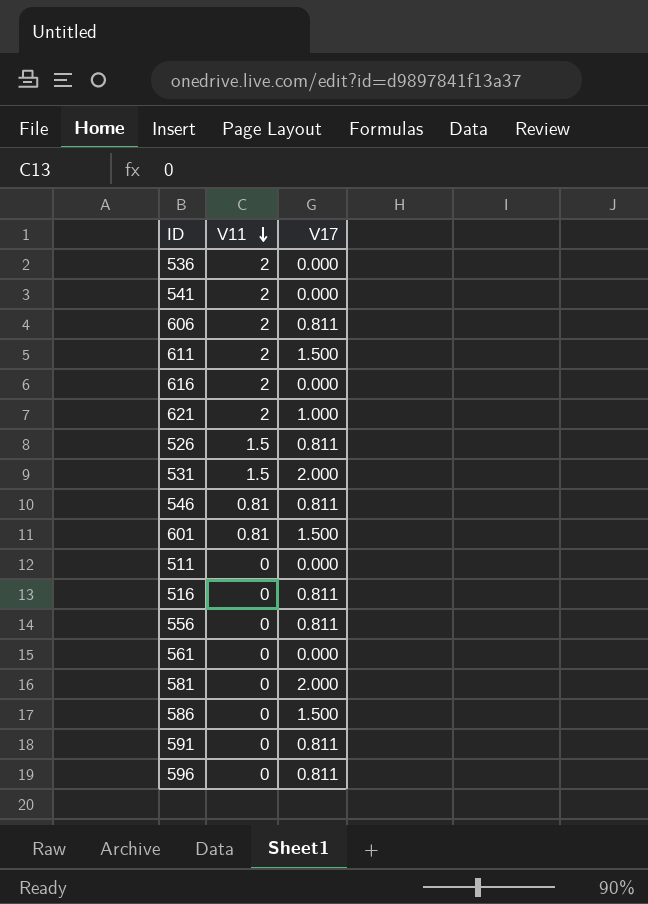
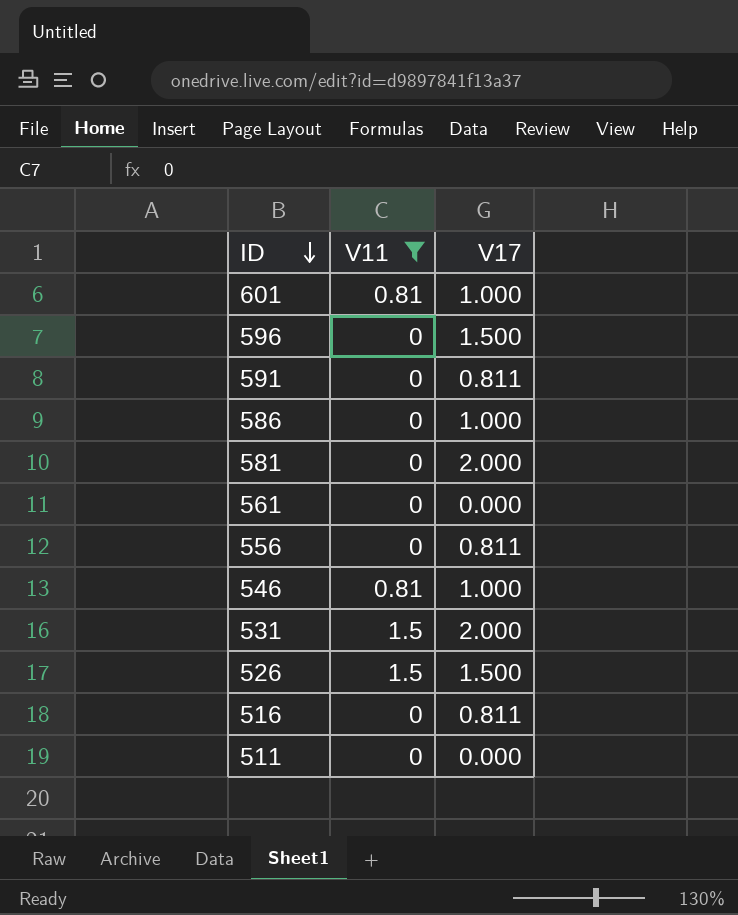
filter: none -> V11 != 2
row order: V11 descending -> ID descending
601 | V17: 1.500 -> 1.000
596 | V17: 0.811 -> 1.500
586 | V17: 1.500 -> 1.000
546 | V17: 0.811 -> 1.000
526 | V17: 0.811 -> 1.500

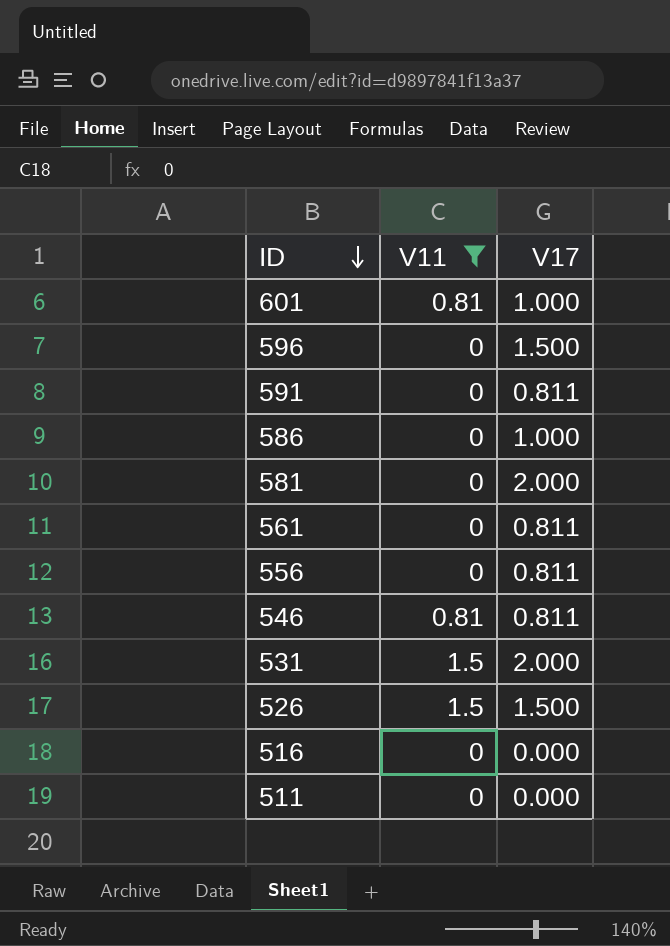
561 | V17: 0.000 -> 0.811
546 | V17: 1.000 -> 0.811
516 | V17: 0.811 -> 0.000

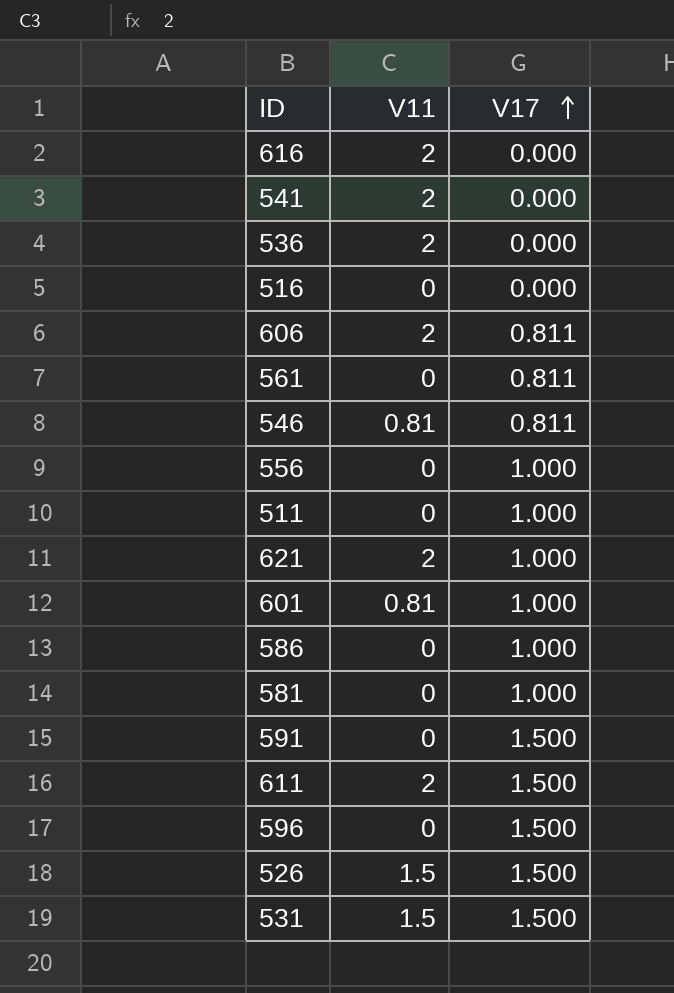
filter: V11 != 2 -> none
row order: ID descending -> V17 ascending
556 | V17: 0.811 -> 1.000
511 | V17: 0.000 -> 1.000
581 | V17: 2.000 -> 1.000
591 | V17: 0.811 -> 1.500
531 | V17: 2.000 -> 1.500

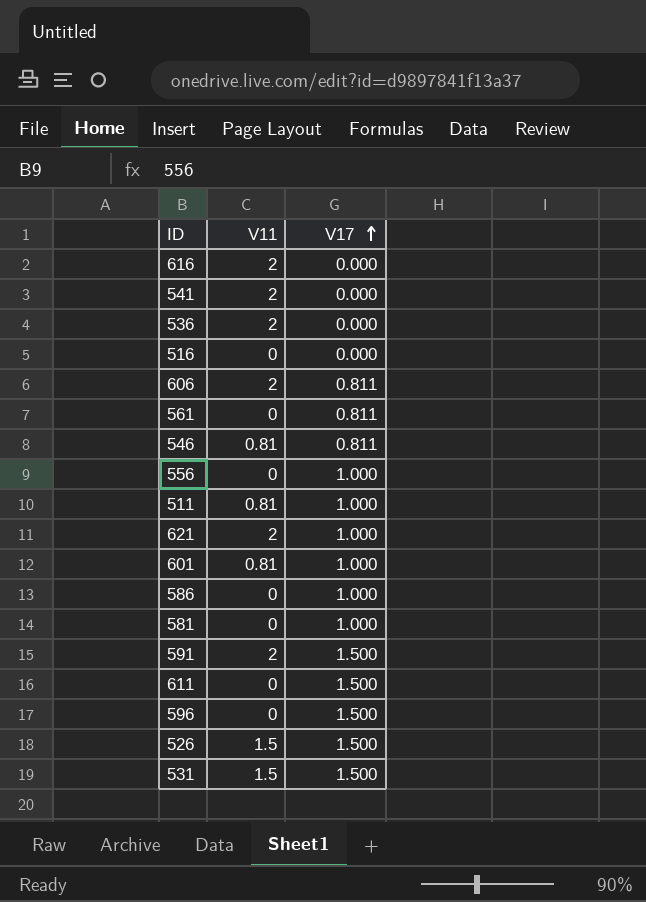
511 | V11: 0 -> 0.81
591 | V11: 0 -> 2
611 | V11: 2 -> 0

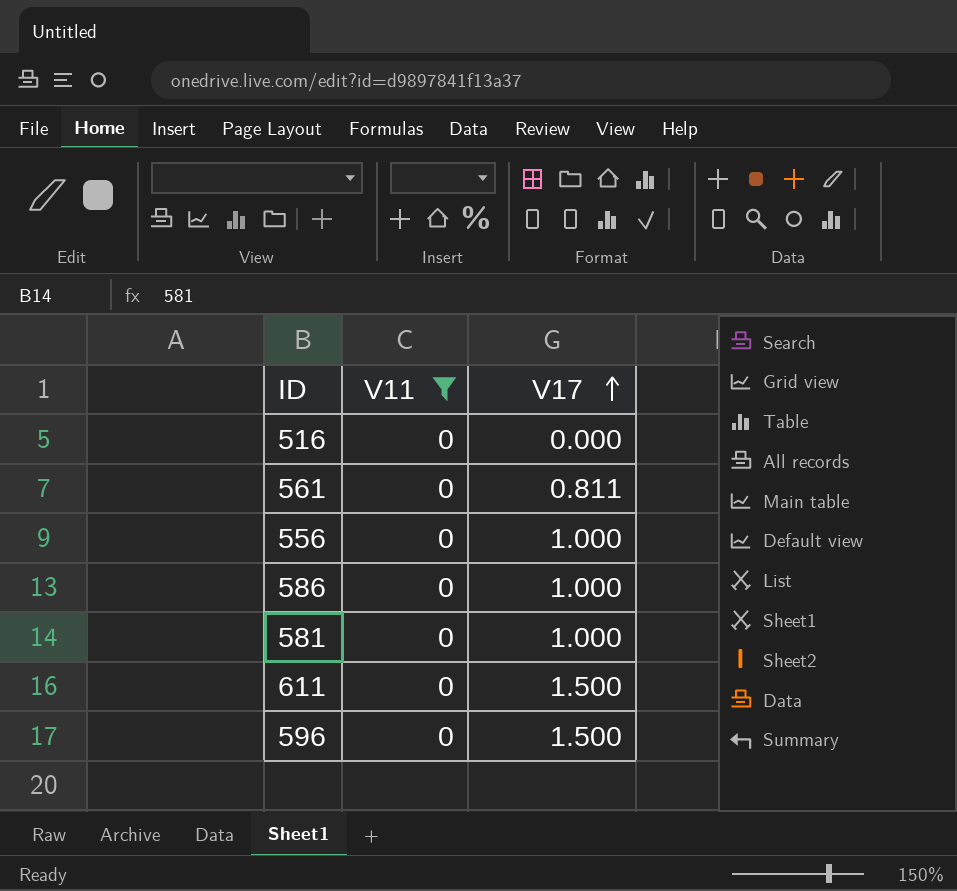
filter: none -> V11 = 0

